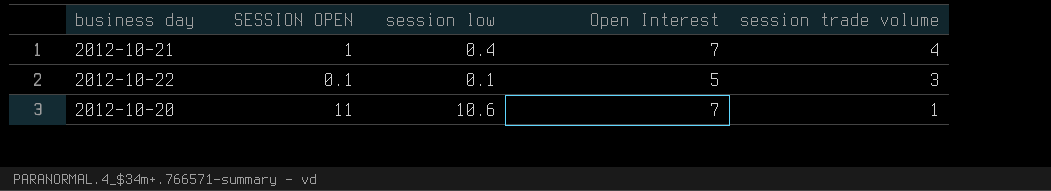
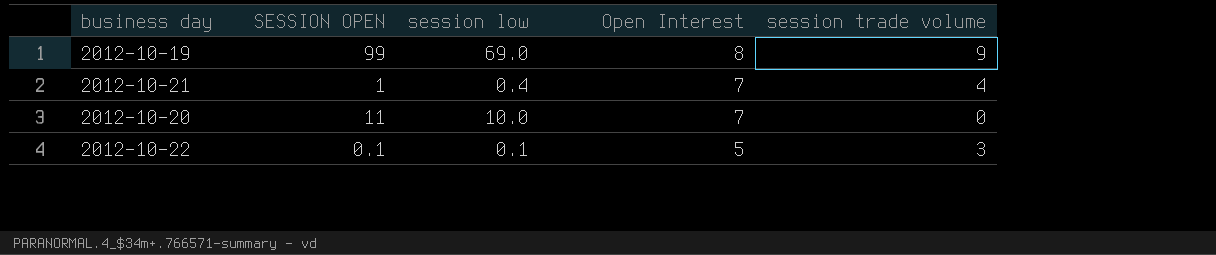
row order: session trade volume descending -> Open Interest descending
row 2012-10-19: none -> 99 | 69.0 | 8 | 9
2012-10-20 | session low: 10.6 -> 10.0
2012-10-20 | session trade volume: 1 -> 0

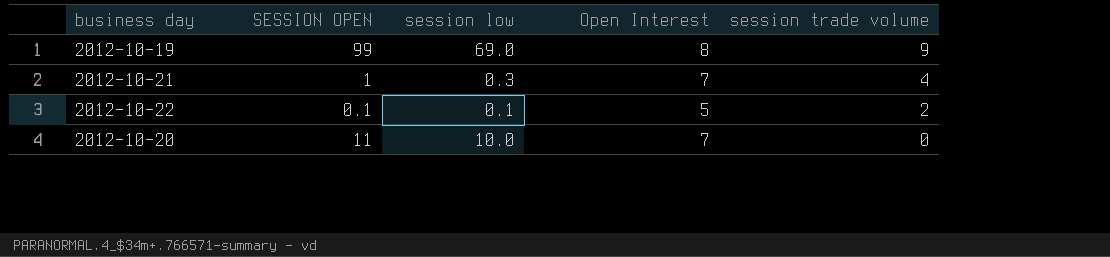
row order: Open Interest descending -> session trade volume descending
2012-10-21 | session low: 0.4 -> 0.3
2012-10-22 | session trade volume: 3 -> 2

